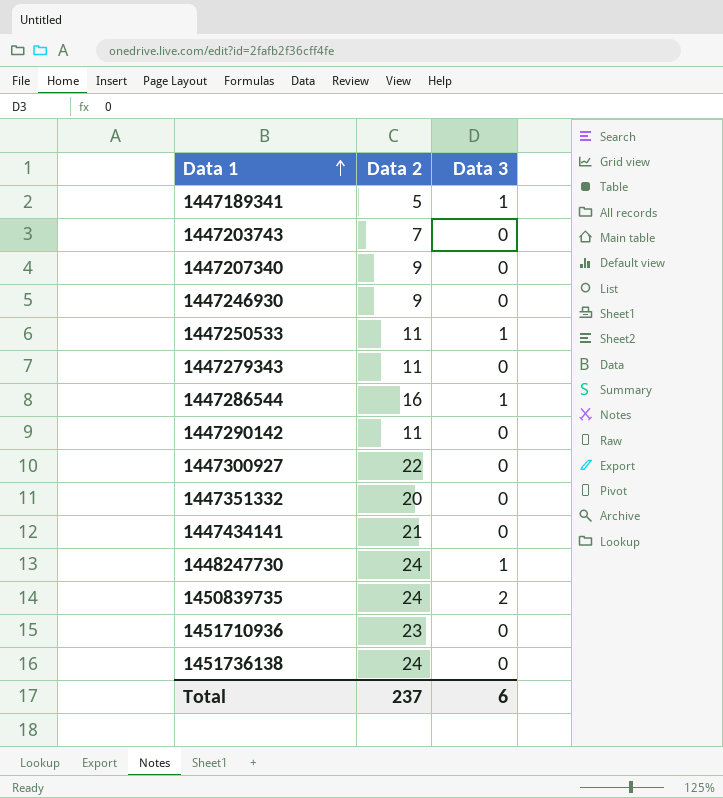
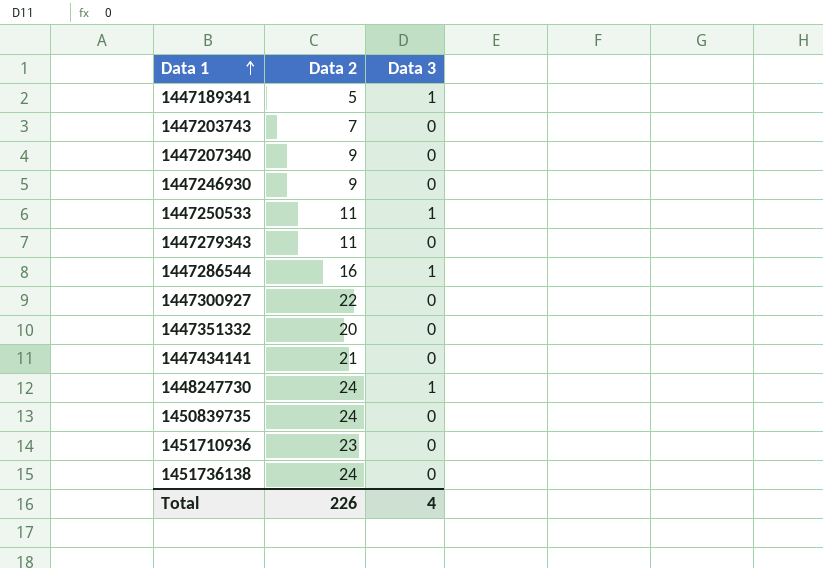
row 1447290142: 11 | 0 -> none
1450839735 | Data 3: 2 -> 0
Total | Data 2: 237 -> 226
Total | Data 3: 6 -> 4

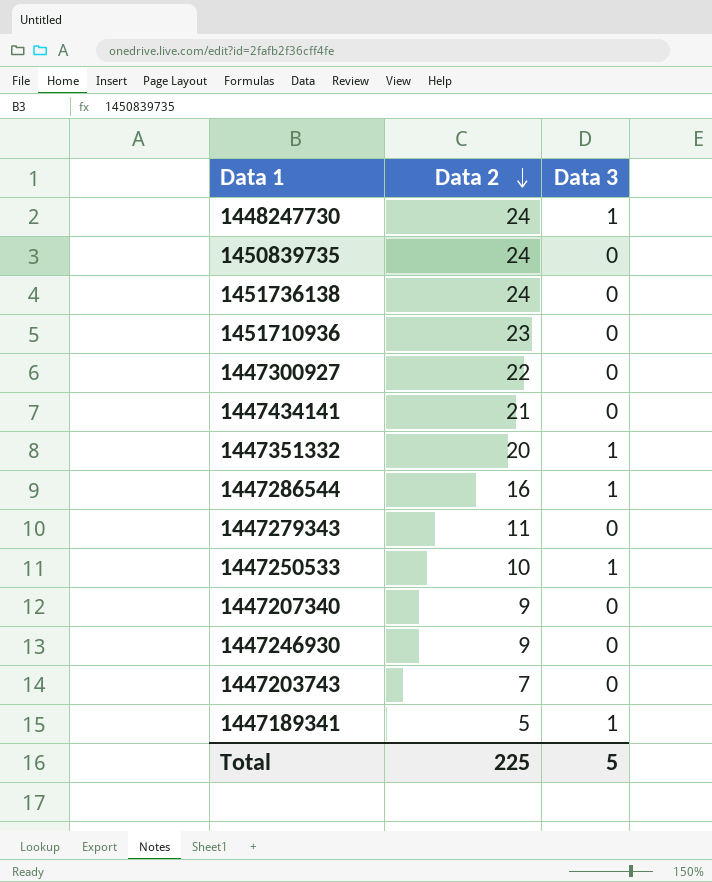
row order: Data 1 ascending -> Data 2 descending
1447351332 | Data 3: 0 -> 1
1447250533 | Data 2: 11 -> 10
Total | Data 2: 226 -> 225
Total | Data 3: 4 -> 5

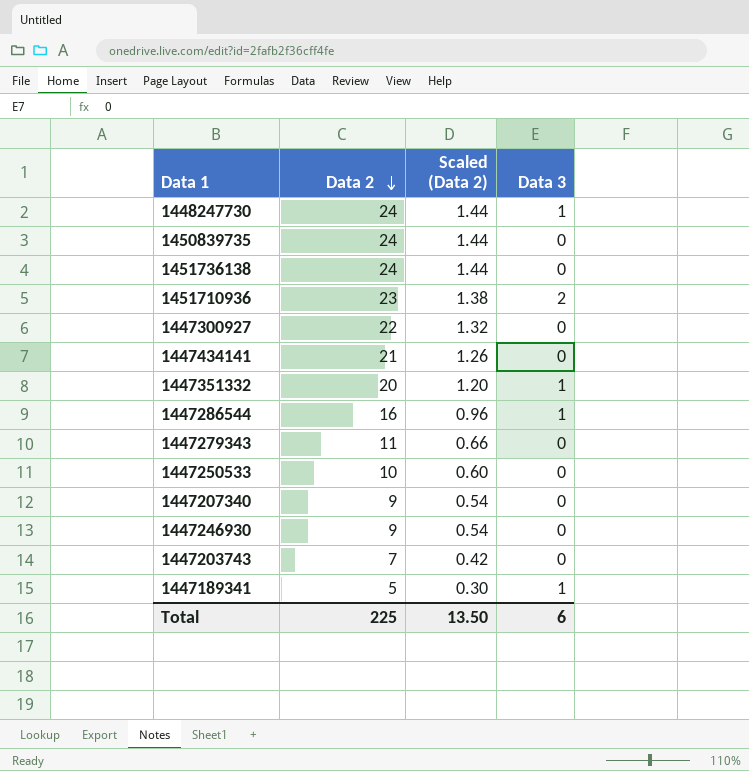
column Scaled (Data 2) | formula: none -> [Data 2] * 0.06
1451710936 | Data 3: 0 -> 2
1447250533 | Data 3: 1 -> 0
Total | Data 3: 5 -> 6

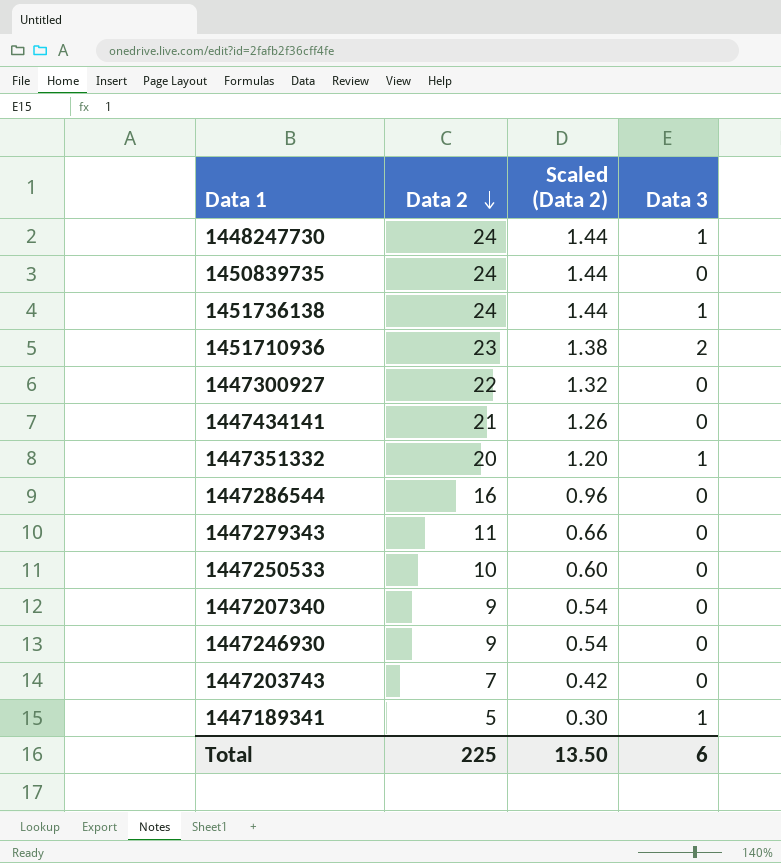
1451736138 | Data 3: 0 -> 1
1447286544 | Data 3: 1 -> 0

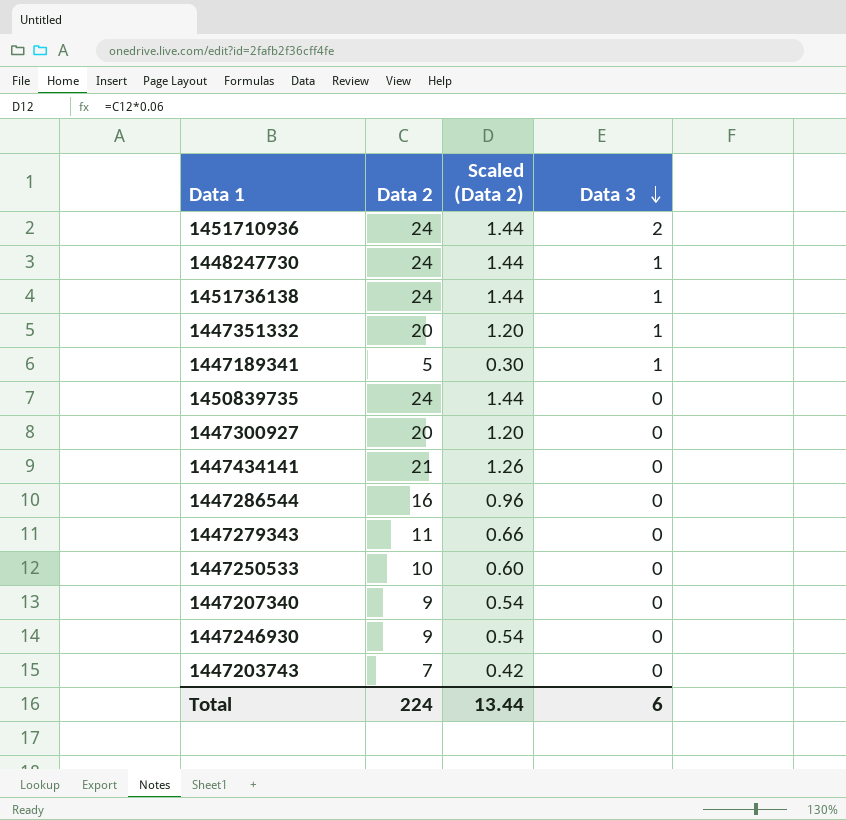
row order: Data 2 descending -> Data 3 descending
1451710936 | Data 2: 23 -> 24
1451710936 | Scaled (Data 2): 1.38 -> 1.44
1447300927 | Data 2: 22 -> 20
1447300927 | Scaled (Data 2): 1.32 -> 1.20
Total | Data 2: 225 -> 224
Total | Scaled (Data 2): 13.50 -> 13.44

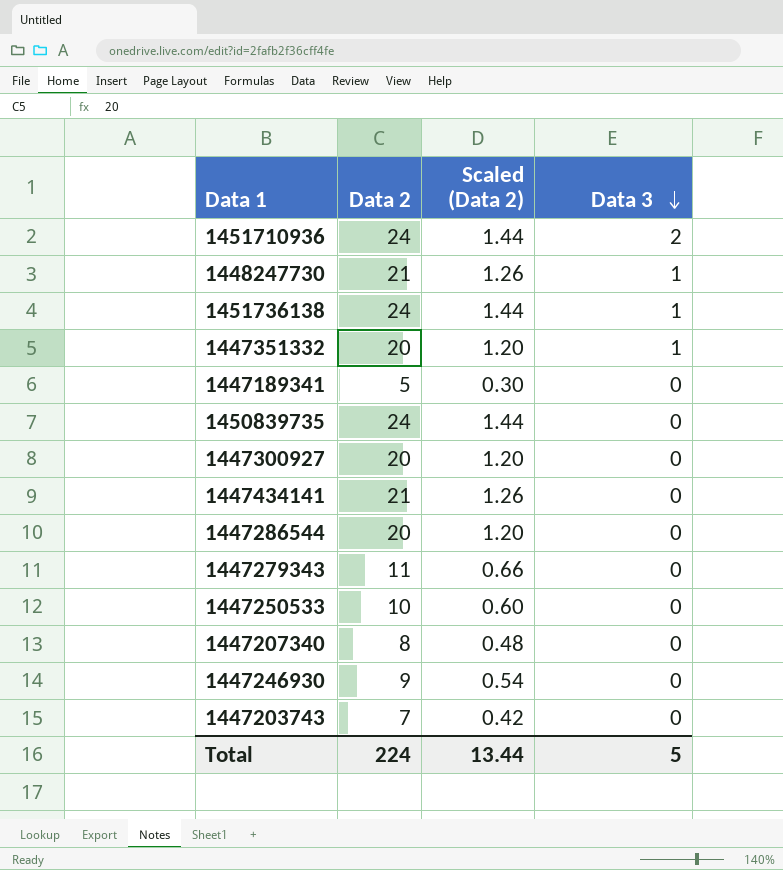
1448247730 | Data 2: 24 -> 21
1448247730 | Scaled (Data 2): 1.44 -> 1.26
1447189341 | Data 3: 1 -> 0
1447286544 | Data 2: 16 -> 20
1447286544 | Scaled (Data 2): 0.96 -> 1.20
1447207340 | Data 2: 9 -> 8
1447207340 | Scaled (Data 2): 0.54 -> 0.48
Total | Data 3: 6 -> 5

